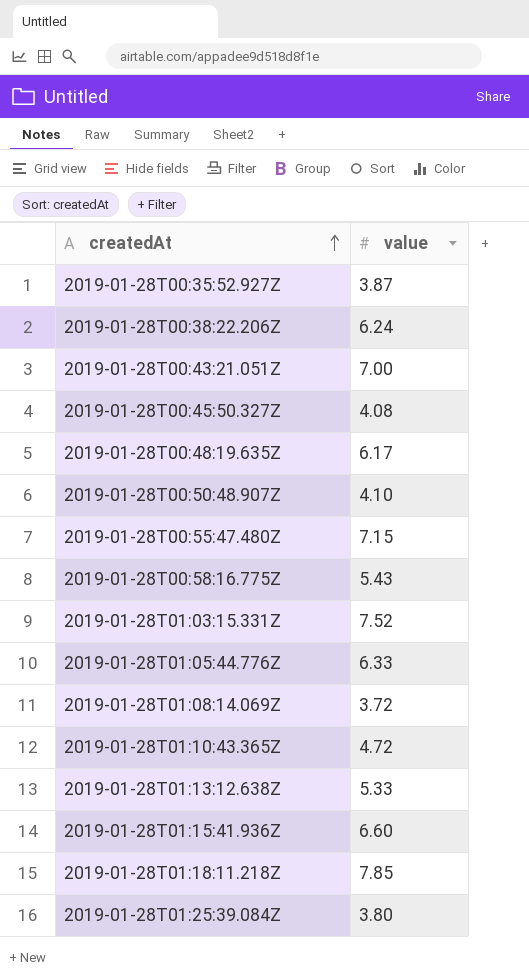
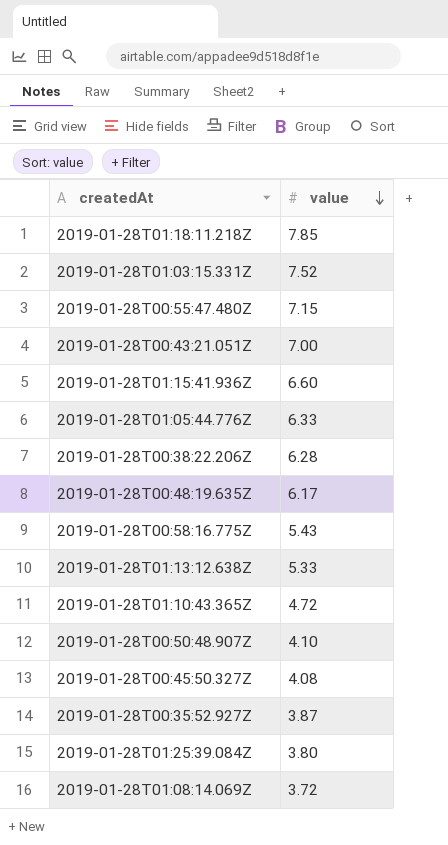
row order: createdAt ascending -> value descending
2019-01-28T00:38:22.206Z | value: 6.24 -> 6.28

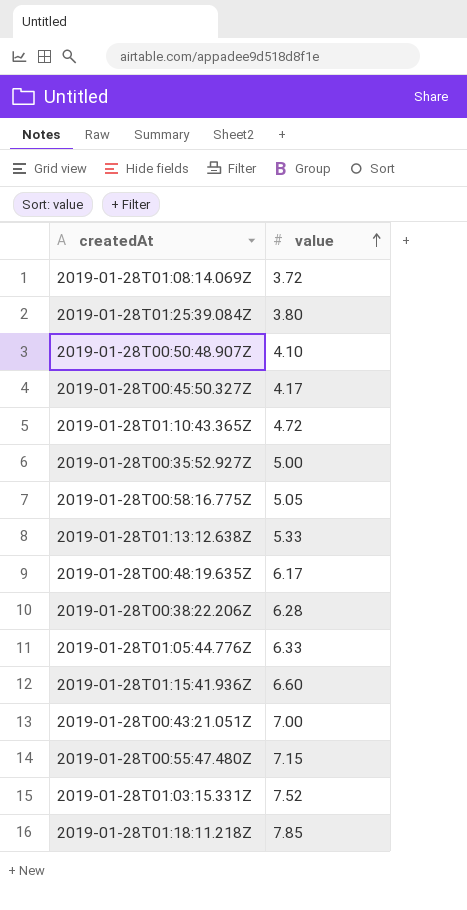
row order: value descending -> value ascending
2019-01-28T00:45:50.327Z | value: 4.08 -> 4.17
2019-01-28T00:35:52.927Z | value: 3.87 -> 5.00
2019-01-28T00:58:16.775Z | value: 5.43 -> 5.05

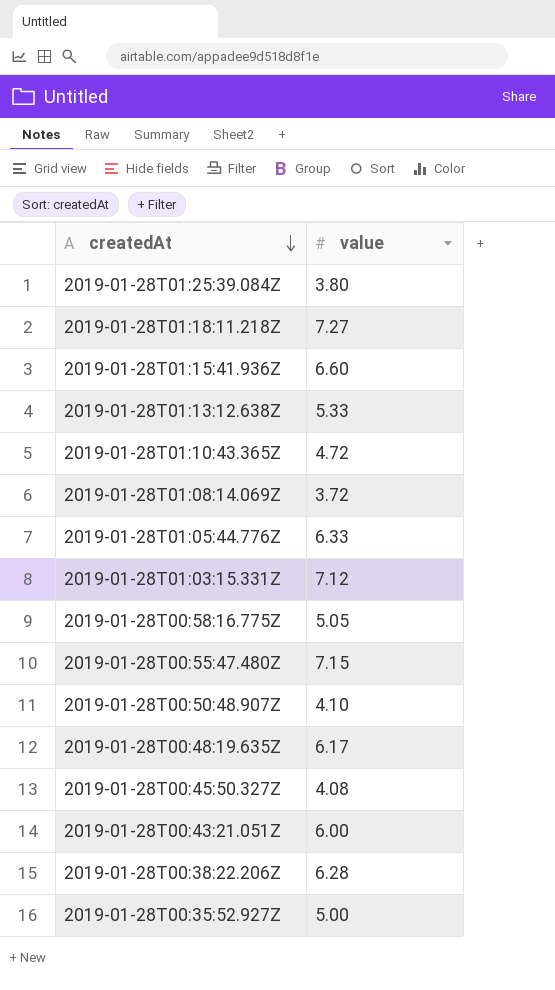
row order: value ascending -> createdAt descending
2019-01-28T01:18:11.218Z | value: 7.85 -> 7.27
2019-01-28T01:03:15.331Z | value: 7.52 -> 7.12
2019-01-28T00:45:50.327Z | value: 4.17 -> 4.08
2019-01-28T00:43:21.051Z | value: 7.00 -> 6.00

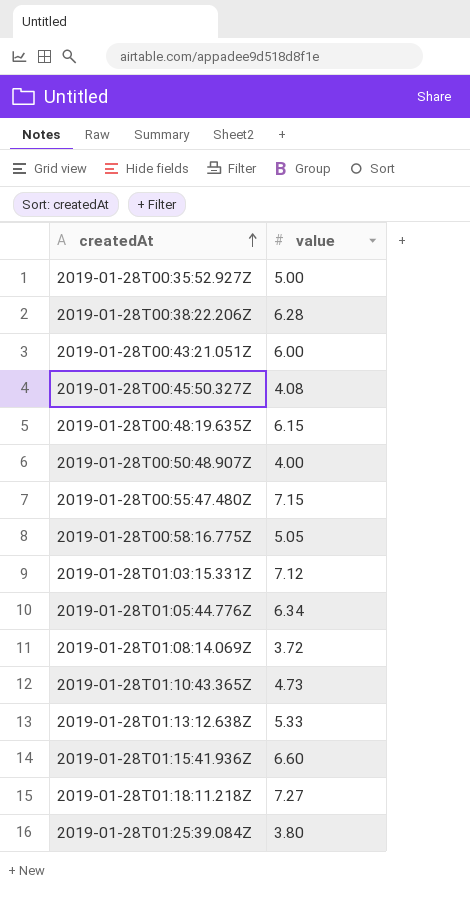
row order: createdAt descending -> createdAt ascending
2019-01-28T00:48:19.635Z | value: 6.17 -> 6.15
2019-01-28T00:50:48.907Z | value: 4.10 -> 4.00
2019-01-28T01:05:44.776Z | value: 6.33 -> 6.34
2019-01-28T01:10:43.365Z | value: 4.72 -> 4.73

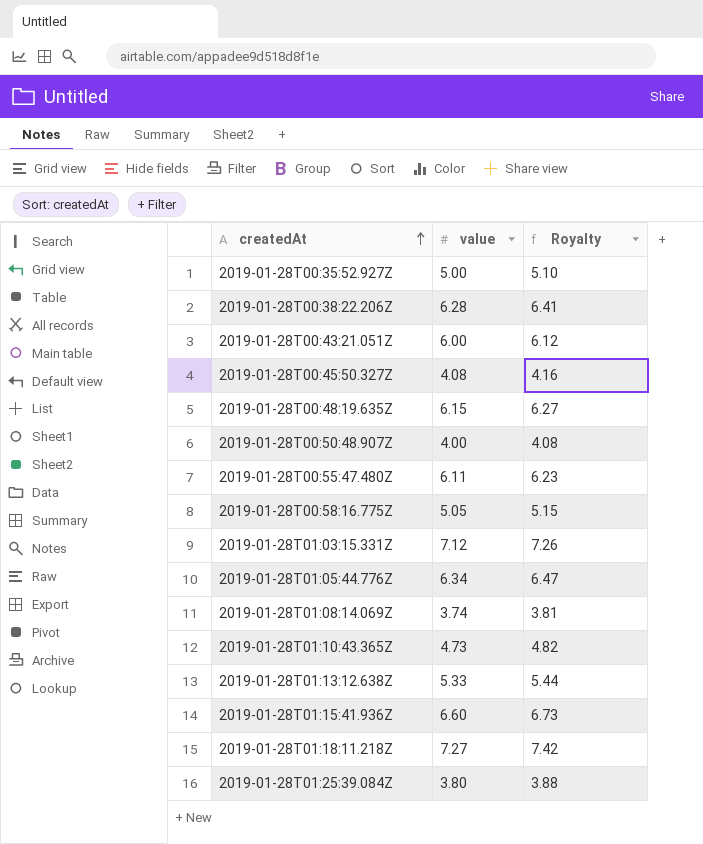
column Royalty | formula: none -> [value] * 1.02
2019-01-28T00:55:47.480Z | value: 7.15 -> 6.11
2019-01-28T01:08:14.069Z | value: 3.72 -> 3.74

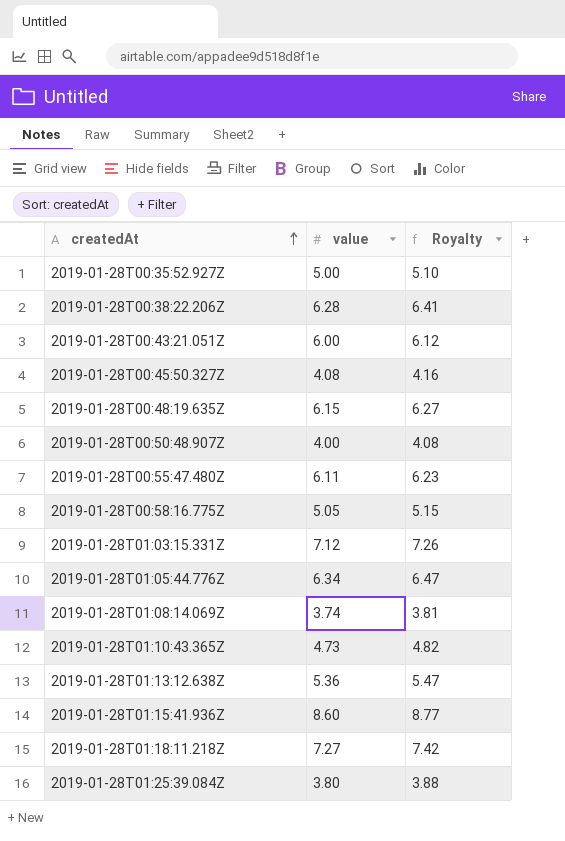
2019-01-28T01:13:12.638Z | value: 5.33 -> 5.36
2019-01-28T01:13:12.638Z | Royalty: 5.44 -> 5.47
2019-01-28T01:15:41.936Z | value: 6.60 -> 8.60
2019-01-28T01:15:41.936Z | Royalty: 6.73 -> 8.77

